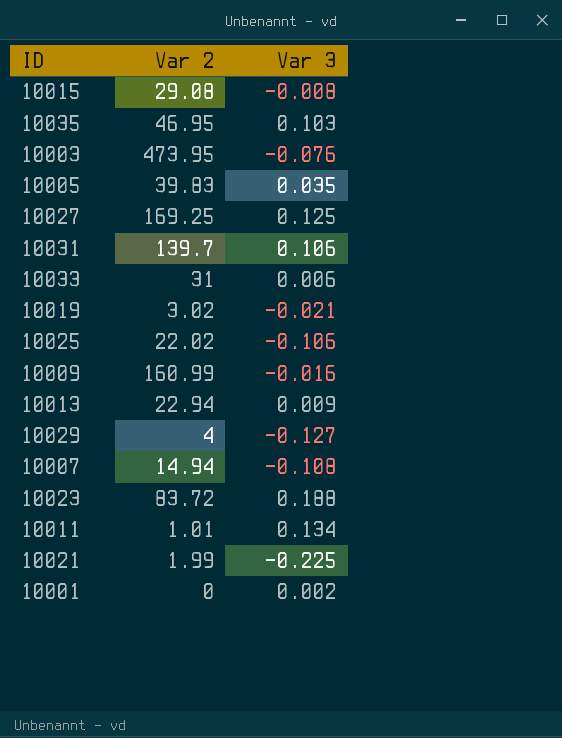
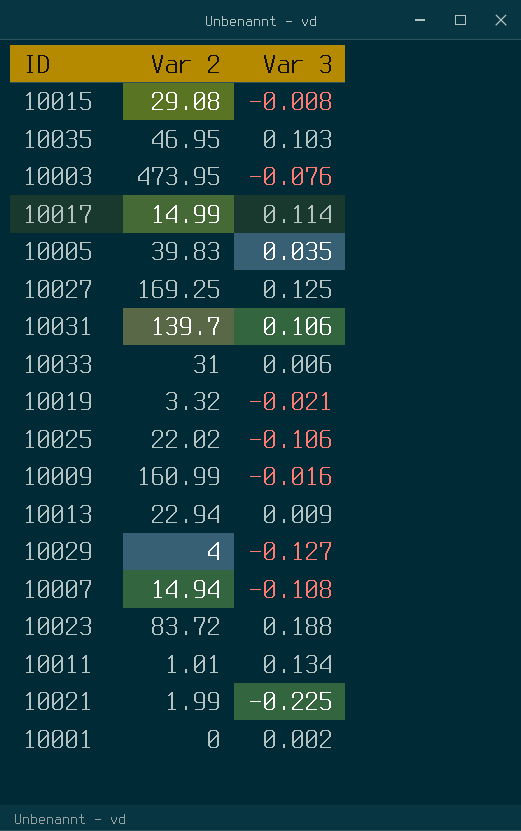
row 10017: none -> 14.99 | 0.114
10019 | Var 2: 3.02 -> 3.32

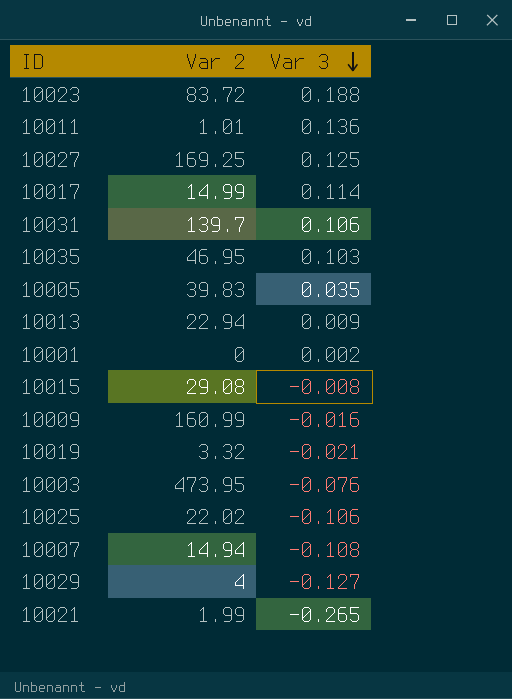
row order: none -> Var 3 descending
row 10033: 31 | 0.006 -> none
10011 | Var 3: 0.134 -> 0.136
10021 | Var 3: -0.225 -> -0.265

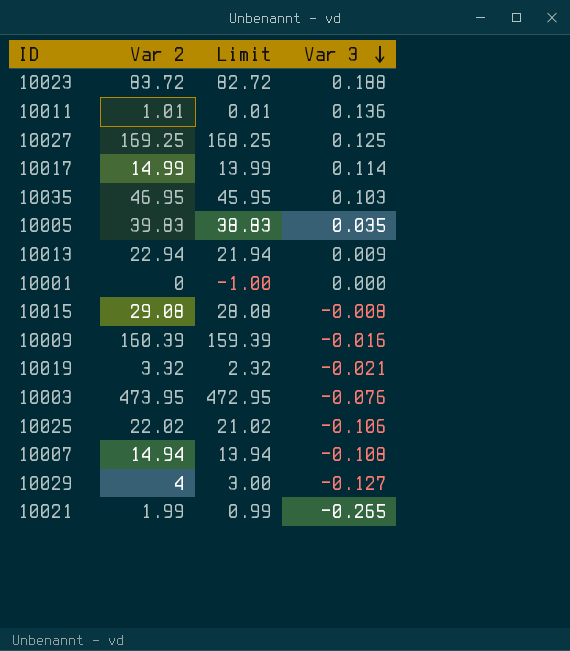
column Limit | formula: none -> [Var 2] - 1
row 10031: 139.7 | 0.106 -> none
10001 | Var 3: 0.002 -> 0.000
10009 | Var 2: 160.99 -> 160.39

